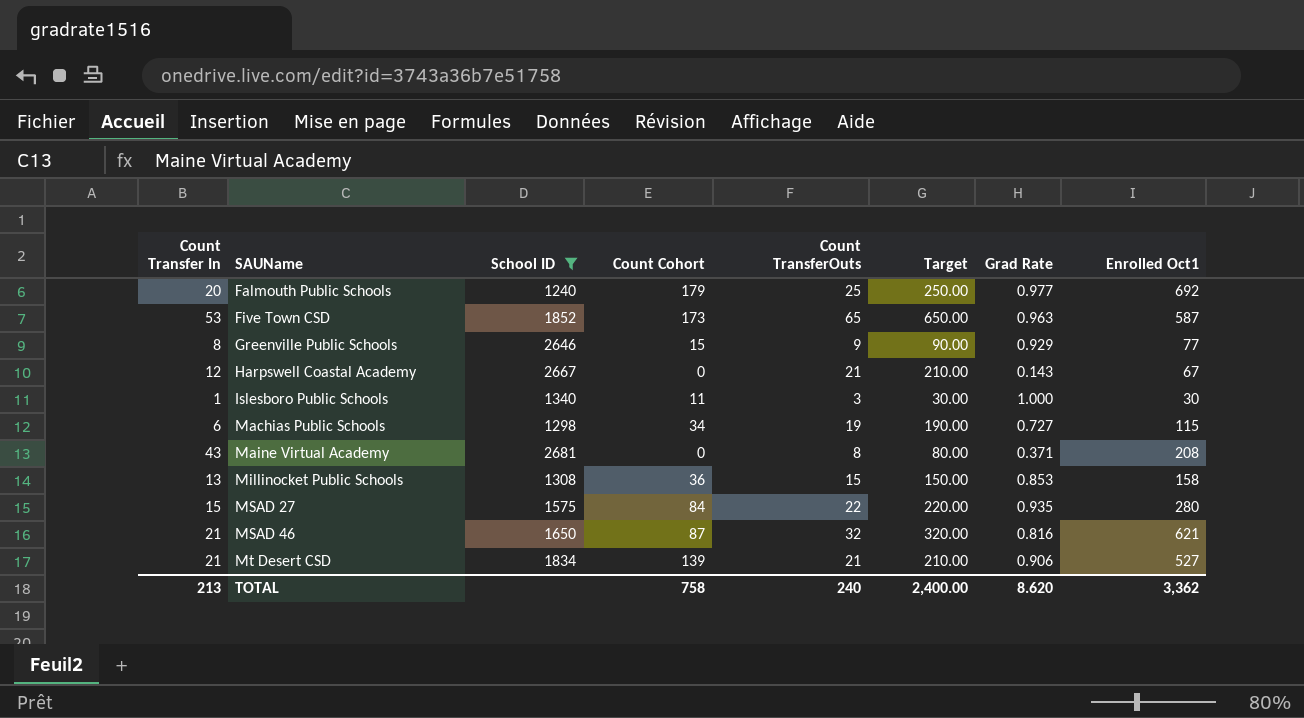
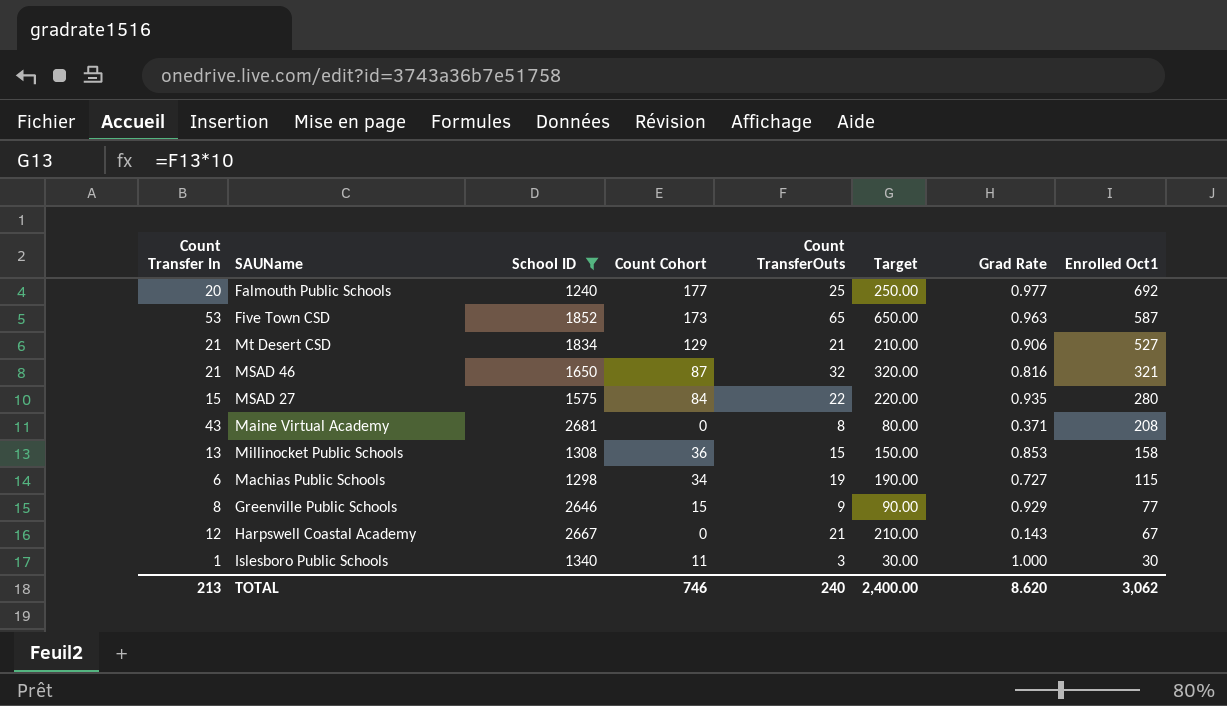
row order: SAUName ascending -> Enrolled Oct1 descending
Falmouth Public Schools | Count Cohort: 179 -> 177
Mt Desert CSD | Count Cohort: 139 -> 129
MSAD 46 | Enrolled Oct1: 621 -> 321
TOTAL | Count Cohort: 758 -> 746
TOTAL | Enrolled Oct1: 3,362 -> 3,062

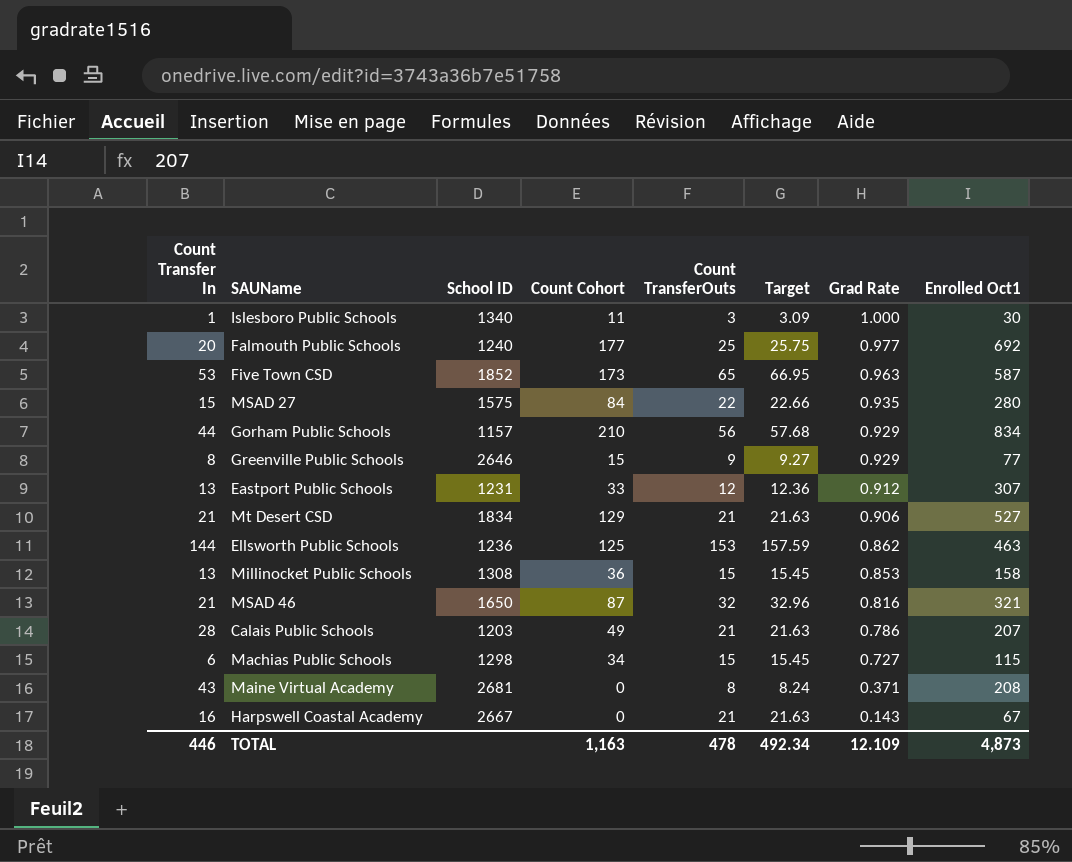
filter: School ID >= 1240 -> none
row order: Enrolled Oct1 descending -> Grad Rate descending
column Target | formula: [Count TransferOuts] * 10 -> [Count TransferOuts] * 1.03
Machias Public Schools | Count TransferOuts: 19 -> 15
Harpswell Coastal Academy | Count Transfer In: 12 -> 16
TOTAL | Count Transfer In: 213 -> 446
TOTAL | Count Cohort: 746 -> 1,163
TOTAL | Count TransferOuts: 240 -> 478
TOTAL | Target: 2,400.00 -> 492.34
TOTAL | Grad Rate: 8.620 -> 12.109
TOTAL | Enrolled Oct1: 3,062 -> 4,873

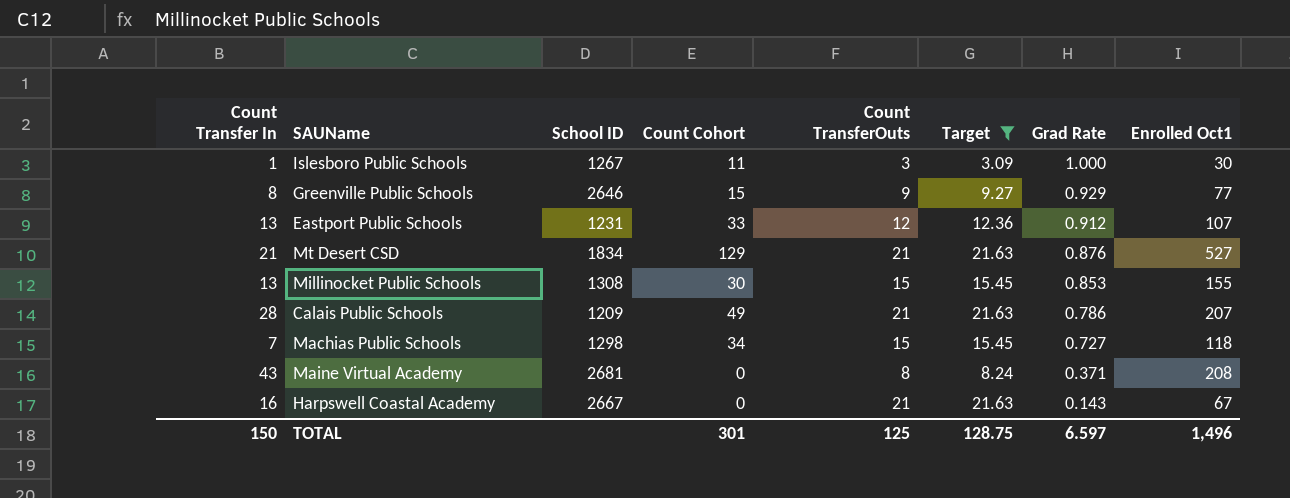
filter: none -> Target <= 21.63
Islesboro Public Schools | School ID: 1340 -> 1267
Eastport Public Schools | Enrolled Oct1: 307 -> 107
Mt Desert CSD | Grad Rate: 0.906 -> 0.876
Millinocket Public Schools | Count Cohort: 36 -> 30
Millinocket Public Schools | Enrolled Oct1: 158 -> 155
Calais Public Schools | School ID: 1203 -> 1209
Machias Public Schools | Count Transfer In: 6 -> 7
Machias Public Schools | Enrolled Oct1: 115 -> 118
TOTAL | Count Transfer In: 446 -> 150
TOTAL | Count Cohort: 1,163 -> 301
TOTAL | Count TransferOuts: 478 -> 125
TOTAL | Target: 492.34 -> 128.75
TOTAL | Grad Rate: 12.109 -> 6.597
TOTAL | Enrolled Oct1: 4,873 -> 1,496

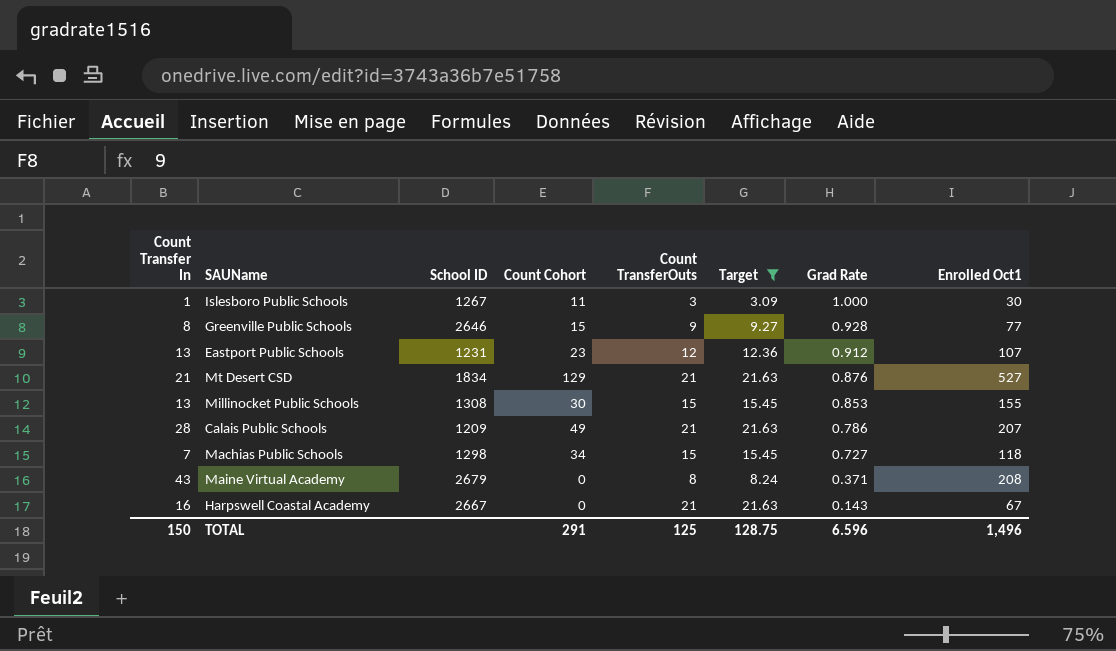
Greenville Public Schools | Grad Rate: 0.929 -> 0.928
Eastport Public Schools | Count Cohort: 33 -> 23
Maine Virtual Academy | School ID: 2681 -> 2679
TOTAL | Count Cohort: 301 -> 291
TOTAL | Grad Rate: 6.597 -> 6.596

